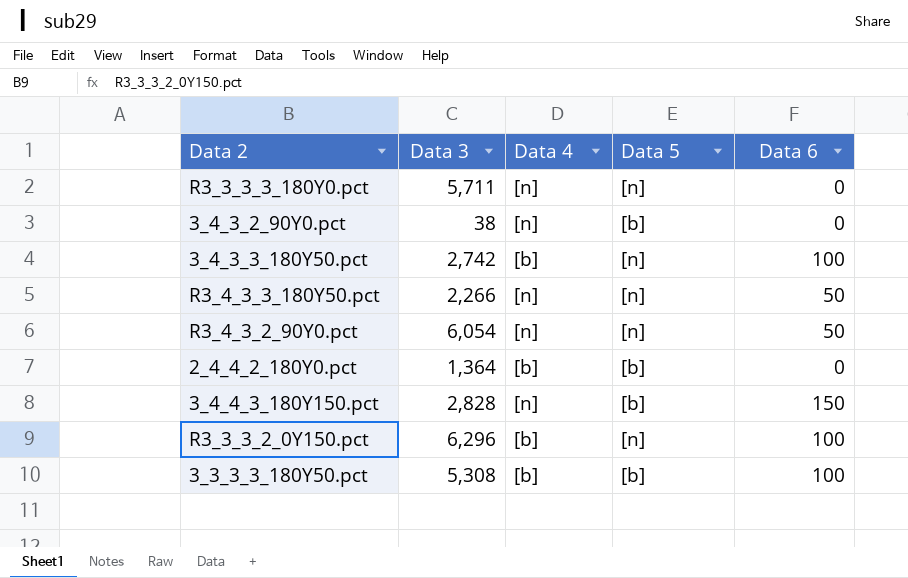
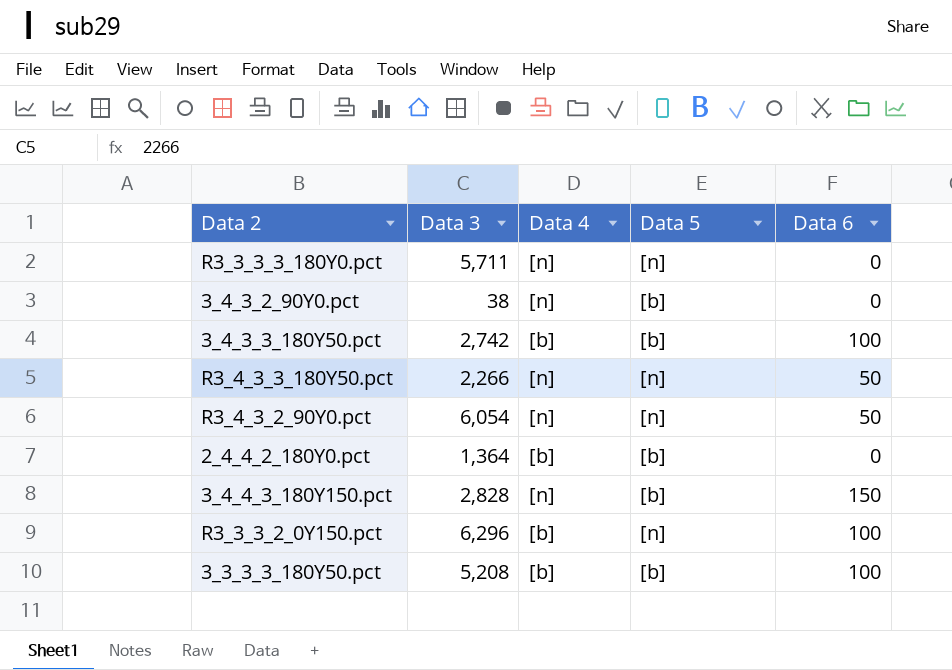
3_4_3_3_180Y50.pct | Data 5: [n] -> [b]
3_3_3_3_180Y50.pct | Data 3: 5,308 -> 5,208

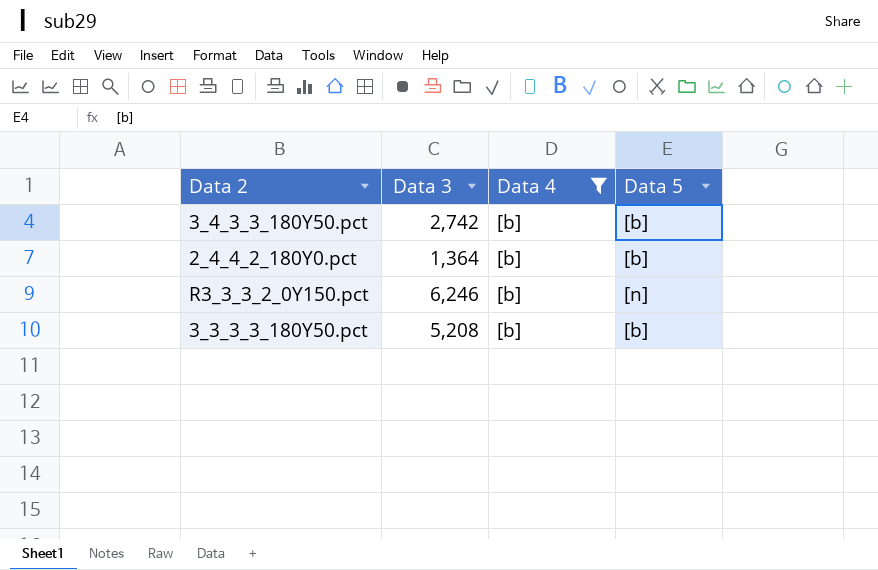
filter: none -> Data 4 = [b]
column Data 6 | position: 5 -> none
R3_3_3_2_0Y150.pct | Data 3: 6,296 -> 6,246

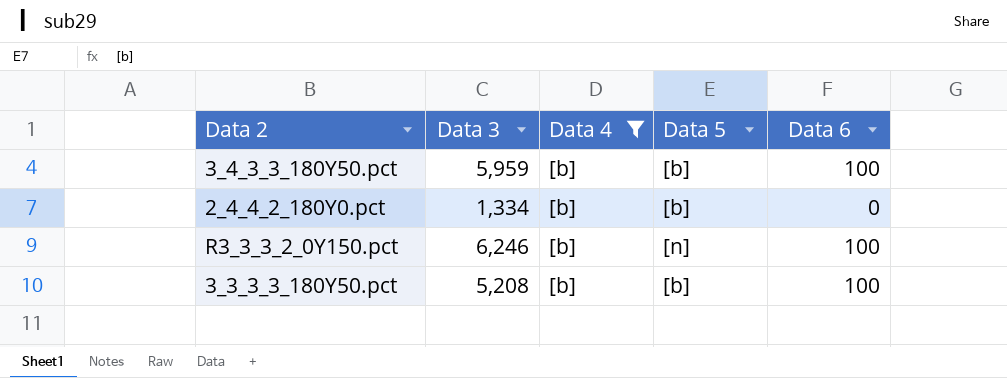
column Data 6 | position: none -> 5
3_4_3_3_180Y50.pct | Data 3: 2,742 -> 5,959
2_4_4_2_180Y0.pct | Data 3: 1,364 -> 1,334

